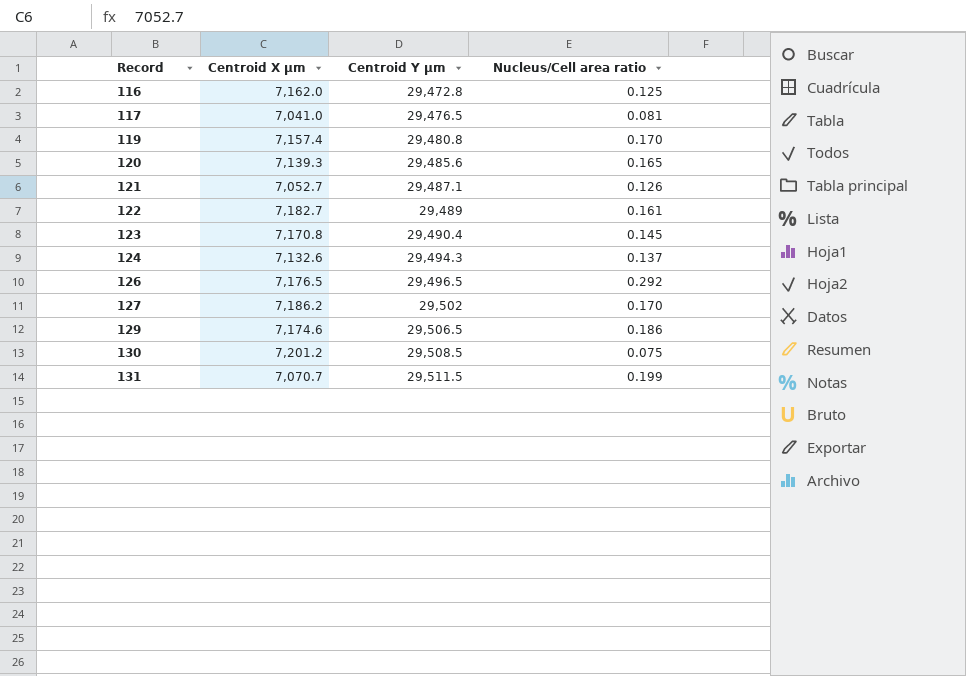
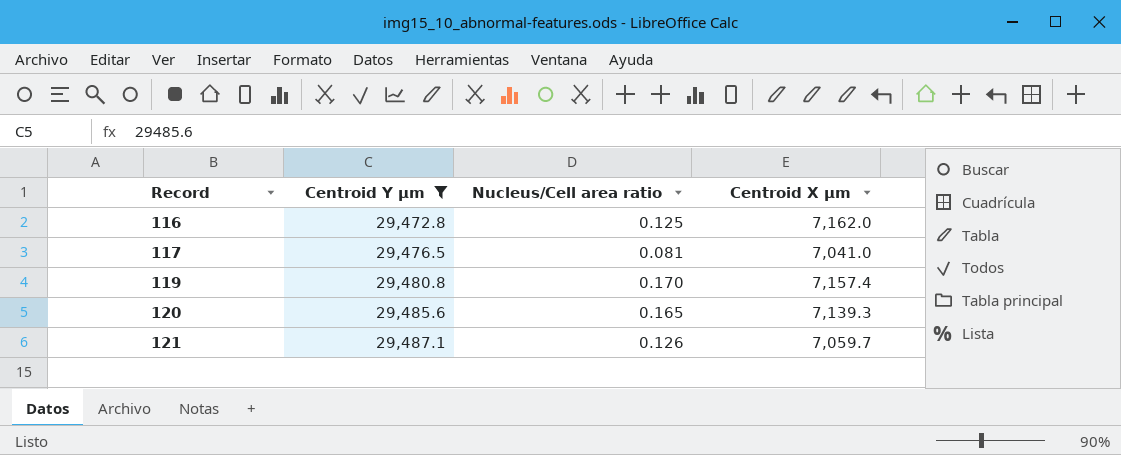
filter: none -> Centroid Y µm <= 29,487.1
column Centroid X µm | position: 2 -> 4
121 | Centroid X µm: 7,052.7 -> 7,059.7

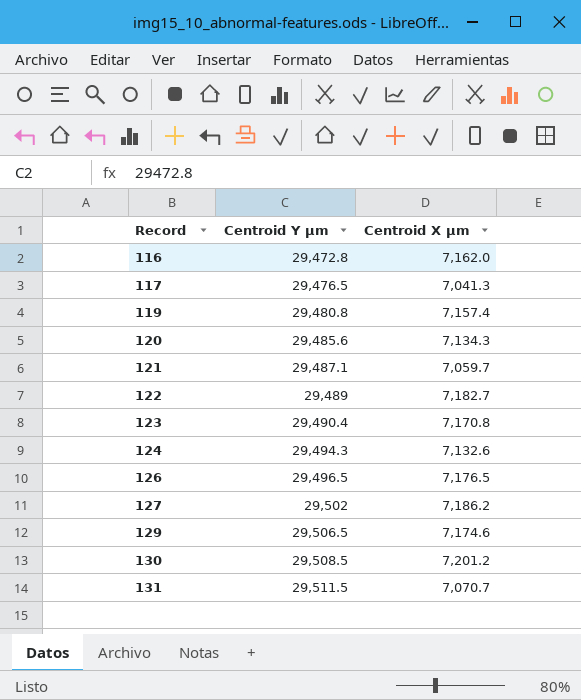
filter: Centroid Y µm <= 29,487.1 -> none
column Nucleus/Cell area ratio | position: 3 -> none
117 | Centroid X µm: 7,041.0 -> 7,041.3
120 | Centroid X µm: 7,139.3 -> 7,134.3

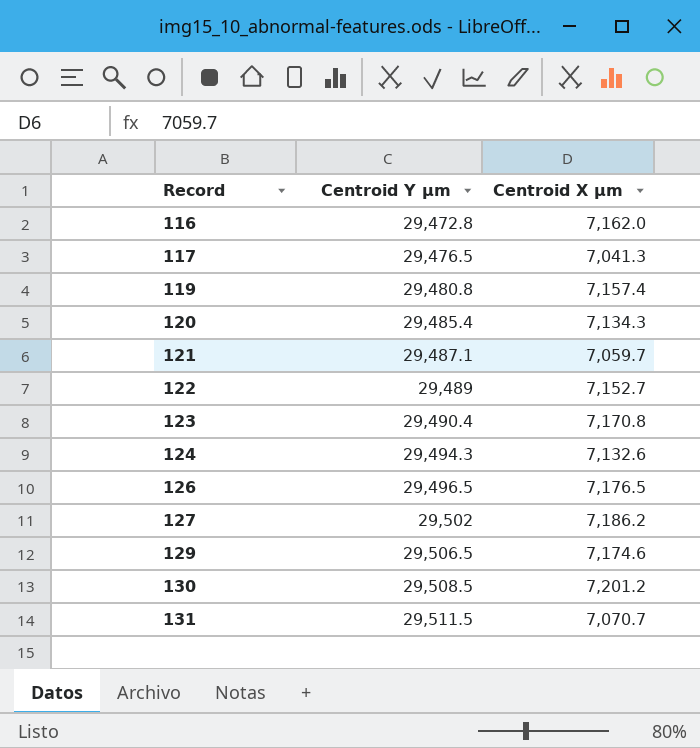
120 | Centroid Y µm: 29,485.6 -> 29,485.4
122 | Centroid X µm: 7,182.7 -> 7,152.7

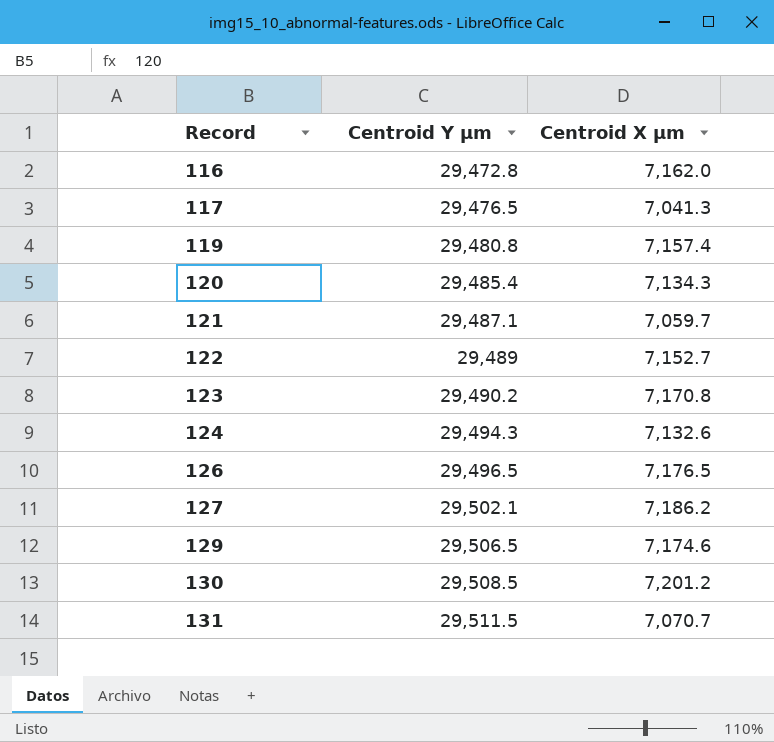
123 | Centroid Y µm: 29,490.4 -> 29,490.2
127 | Centroid Y µm: 29,502 -> 29,502.1

